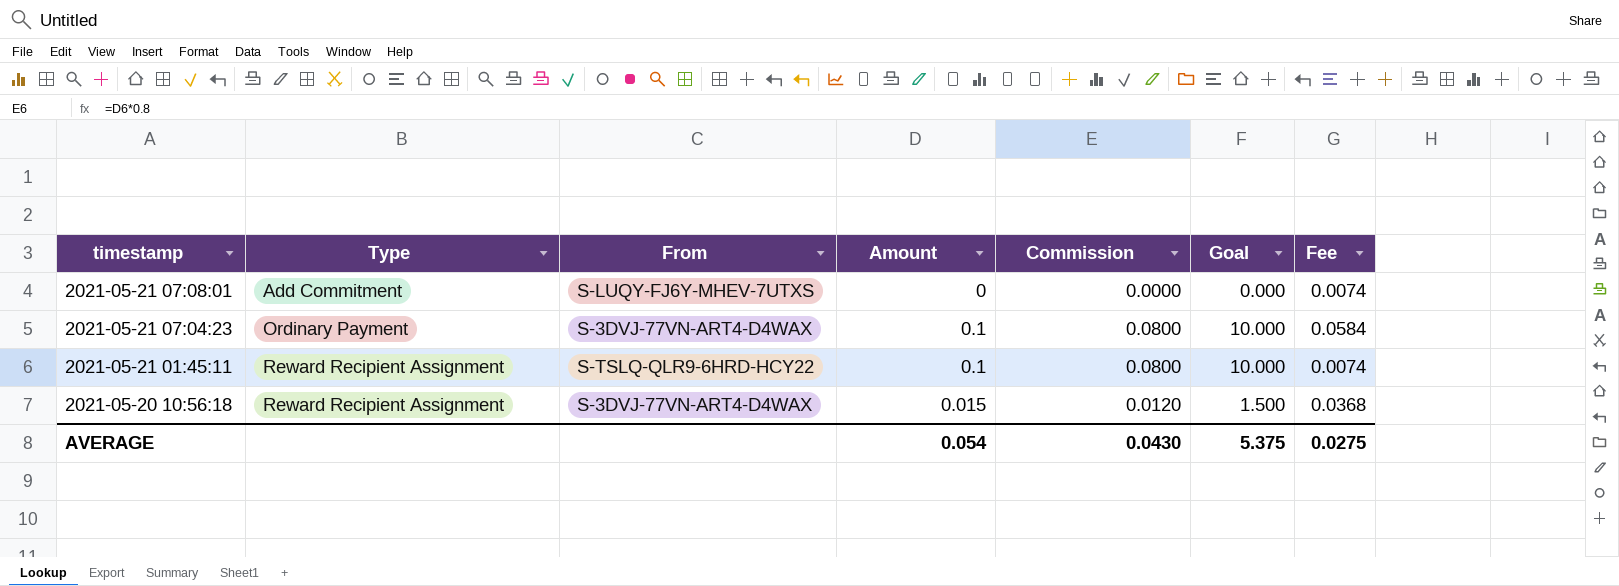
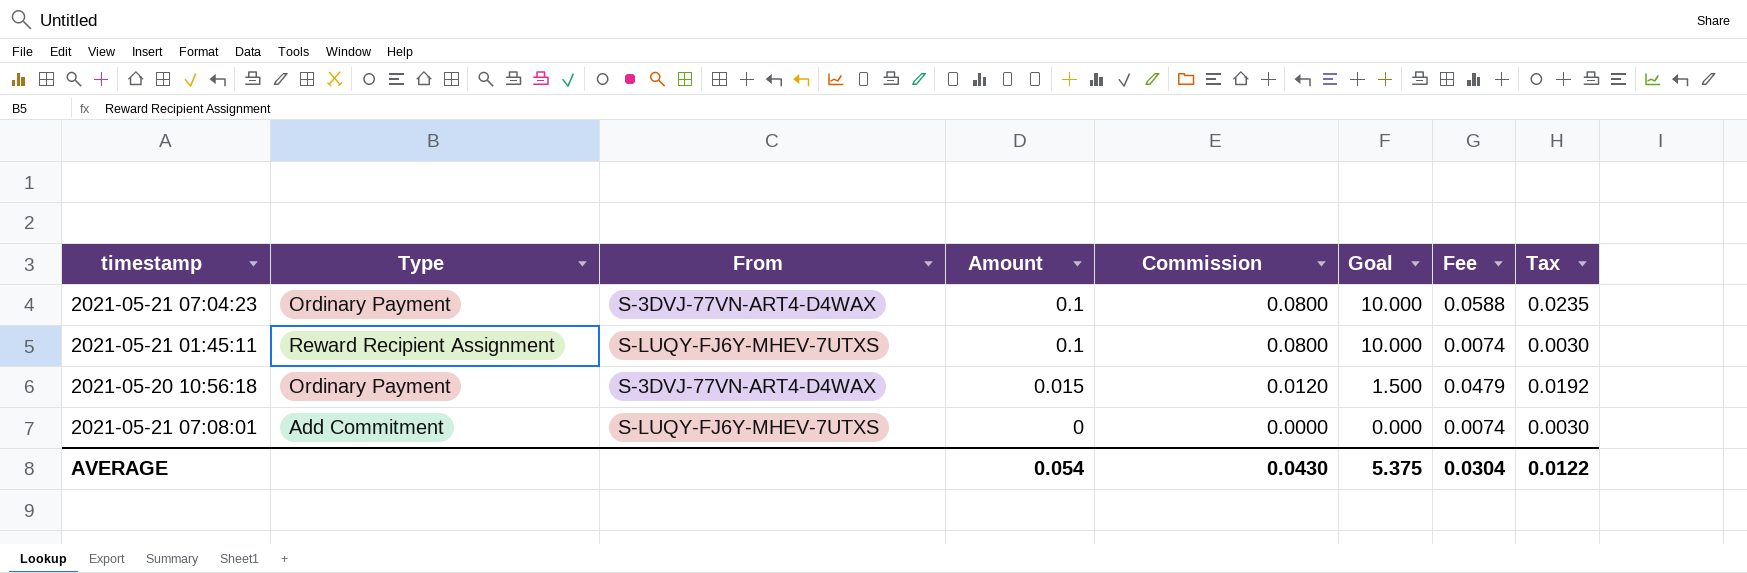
row order: timestamp descending -> Amount descending
column Tax | formula: none -> [Fee] * 0.4
2021-05-21 07:04:23 | Fee: 0.0584 -> 0.0588
2021-05-21 01:45:11 | From: S-TSLQ-QLR9-6HRD-HCY22 -> S-LUQY-FJ6Y-MHEV-7UTXS
2021-05-20 10:56:18 | Type: Reward Recipient Assignment -> Ordinary Payment
2021-05-20 10:56:18 | Fee: 0.0368 -> 0.0479
AVERAGE | Fee: 0.0275 -> 0.0304

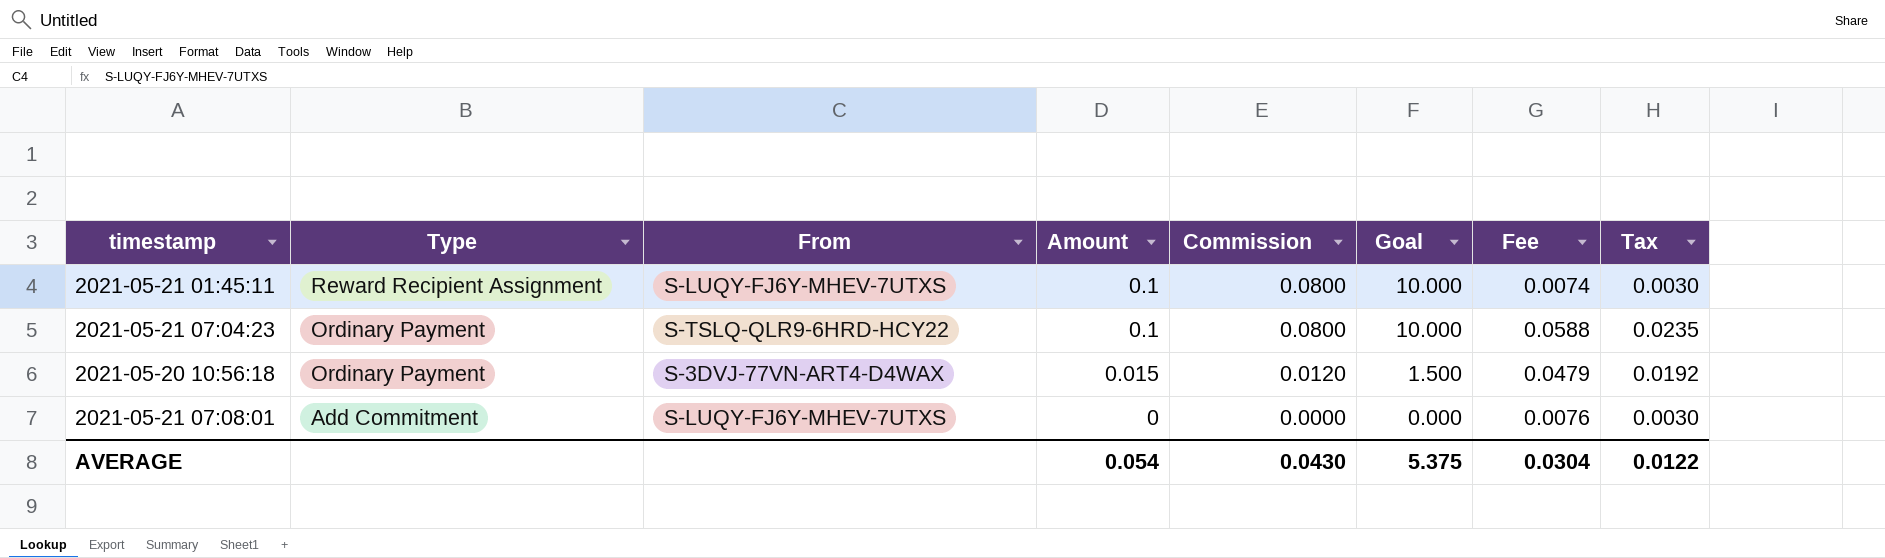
row order: Amount descending -> Type descending
2021-05-21 07:04:23 | From: S-3DVJ-77VN-ART4-D4WAX -> S-TSLQ-QLR9-6HRD-HCY22
2021-05-21 07:08:01 | Fee: 0.0074 -> 0.0076

